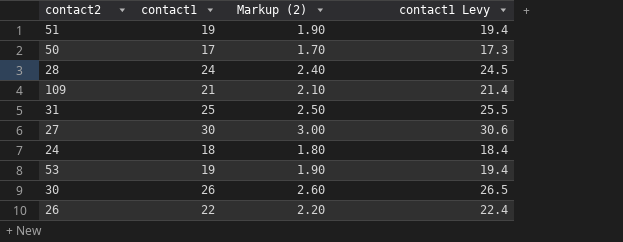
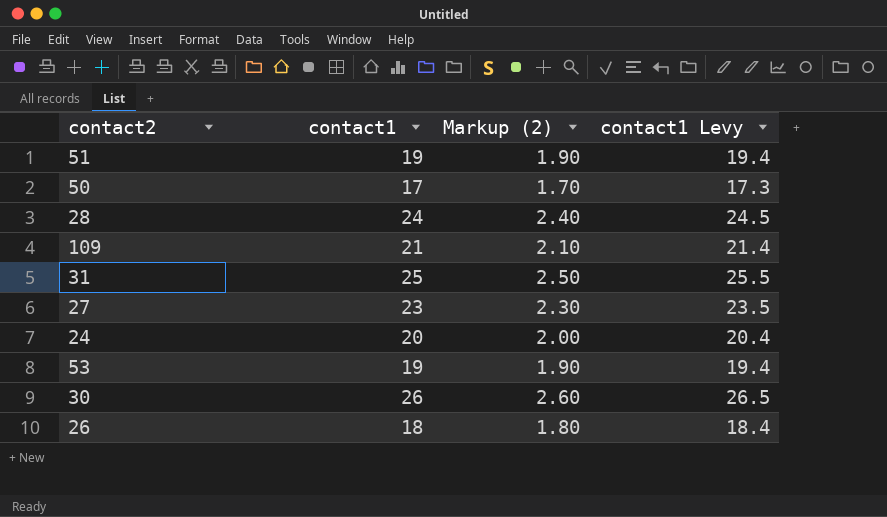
27 | contact1: 30 -> 23
27 | Markup (2): 3.00 -> 2.30
27 | contact1 Levy: 30.6 -> 23.5
24 | contact1: 18 -> 20
24 | Markup (2): 1.80 -> 2.00
24 | contact1 Levy: 18.4 -> 20.4
26 | contact1: 22 -> 18
26 | Markup (2): 2.20 -> 1.80
26 | contact1 Levy: 22.4 -> 18.4

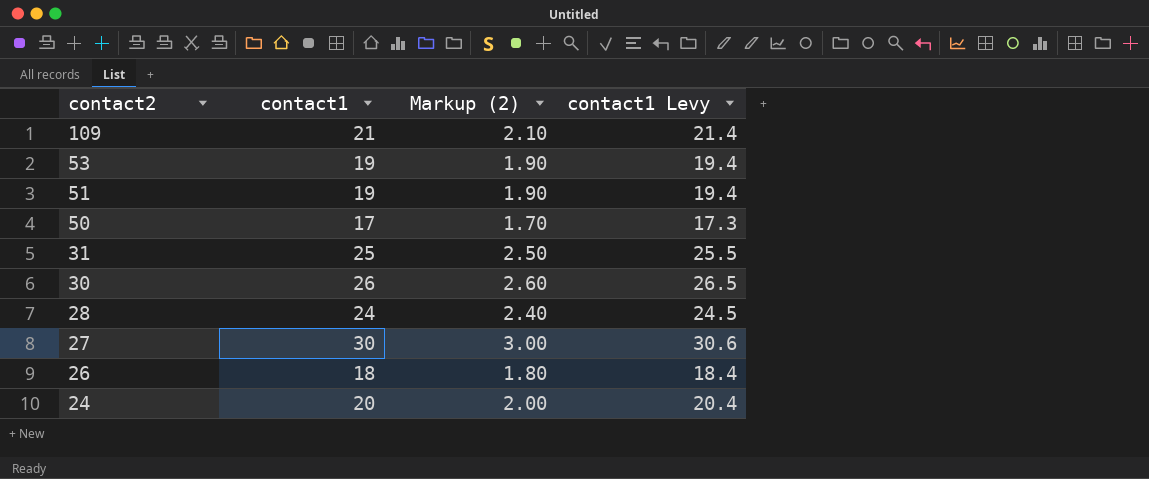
row order: none -> contact2 descending
27 | contact1: 23 -> 30
27 | Markup (2): 2.30 -> 3.00
27 | contact1 Levy: 23.5 -> 30.6

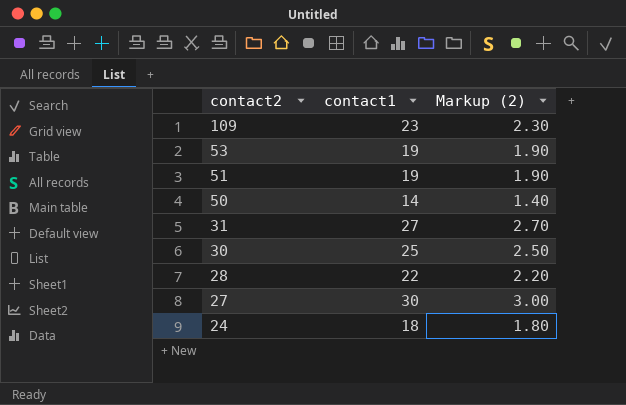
column contact1 Levy | formula: [contact1] * 1.02 -> none
row 26: 18 | 1.80 | 18.4 -> none
109 | contact1: 21 -> 23
109 | Markup (2): 2.10 -> 2.30
50 | contact1: 17 -> 14
50 | Markup (2): 1.70 -> 1.40
31 | contact1: 25 -> 27
31 | Markup (2): 2.50 -> 2.70
30 | contact1: 26 -> 25
30 | Markup (2): 2.60 -> 2.50
28 | contact1: 24 -> 22
28 | Markup (2): 2.40 -> 2.20
24 | contact1: 20 -> 18
24 | Markup (2): 2.00 -> 1.80

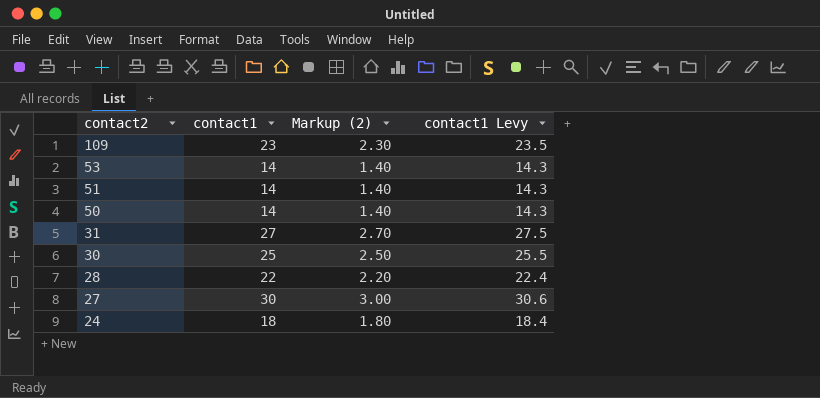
column contact1 Levy | formula: none -> [contact1] * 1.02
53 | contact1: 19 -> 14
53 | Markup (2): 1.90 -> 1.40
51 | contact1: 19 -> 14
51 | Markup (2): 1.90 -> 1.40

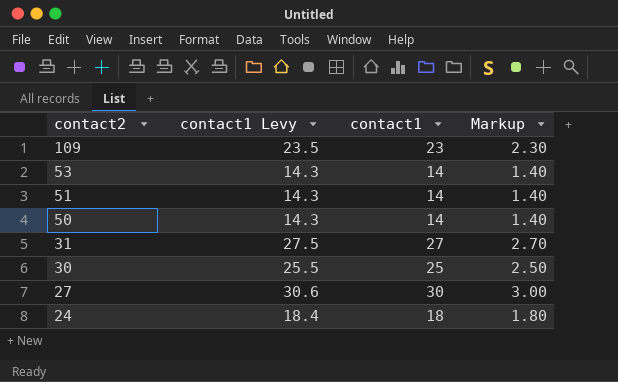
column contact1 Levy | position: 4 -> 2
column name: Markup (2) -> Markup
row 28: 22 | 2.20 | 22.4 -> none

